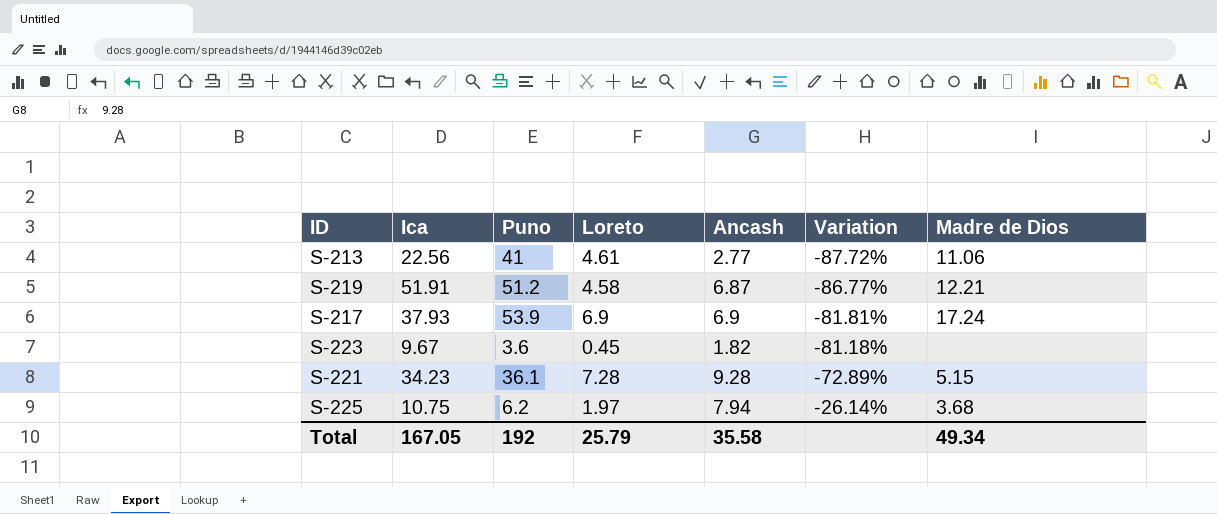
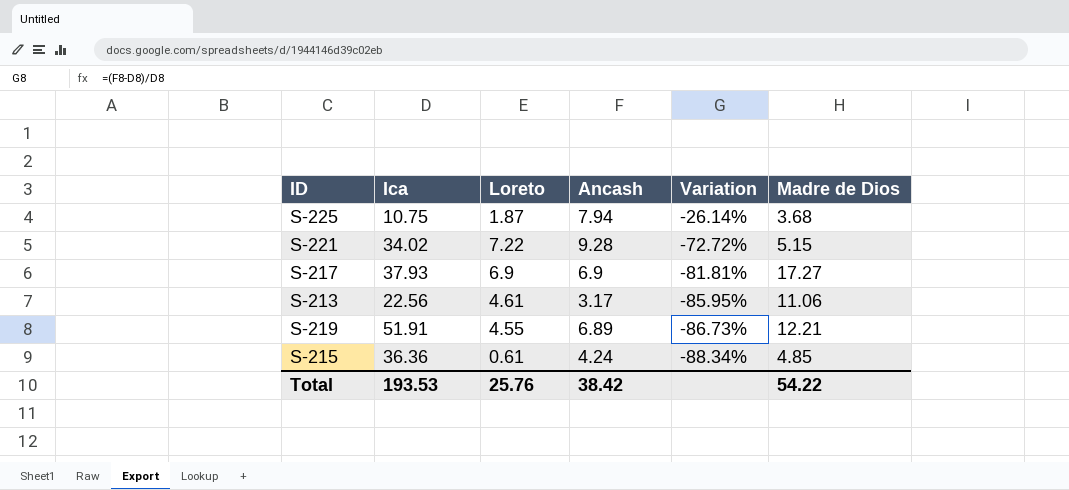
row order: Variation ascending -> Variation descending
column Puno | position: 3 -> none
row S-223: 9.67 | 3.6 | 0.45 | 1.82 | -81.18% | none -> none
S-225 | Loreto: 1.97 -> 1.87
S-221 | Ica: 34.23 -> 34.02
S-221 | Loreto: 7.28 -> 7.22
S-221 | Variation: -72.89% -> -72.72%
S-217 | Madre de Dios: 17.24 -> 17.27
S-213 | Ancash: 2.77 -> 3.17
S-213 | Variation: -87.72% -> -85.95%
S-219 | Loreto: 4.58 -> 4.55
S-219 | Ancash: 6.87 -> 6.89
S-219 | Variation: -86.77% -> -86.73%
row S-215: none -> 36.36 | 0.61 | 4.24 | -88.34% | 4.85
Total | Ica: 167.05 -> 193.53
Total | Loreto: 25.79 -> 25.76
Total | Ancash: 35.58 -> 38.42
Total | Madre de Dios: 49.34 -> 54.22

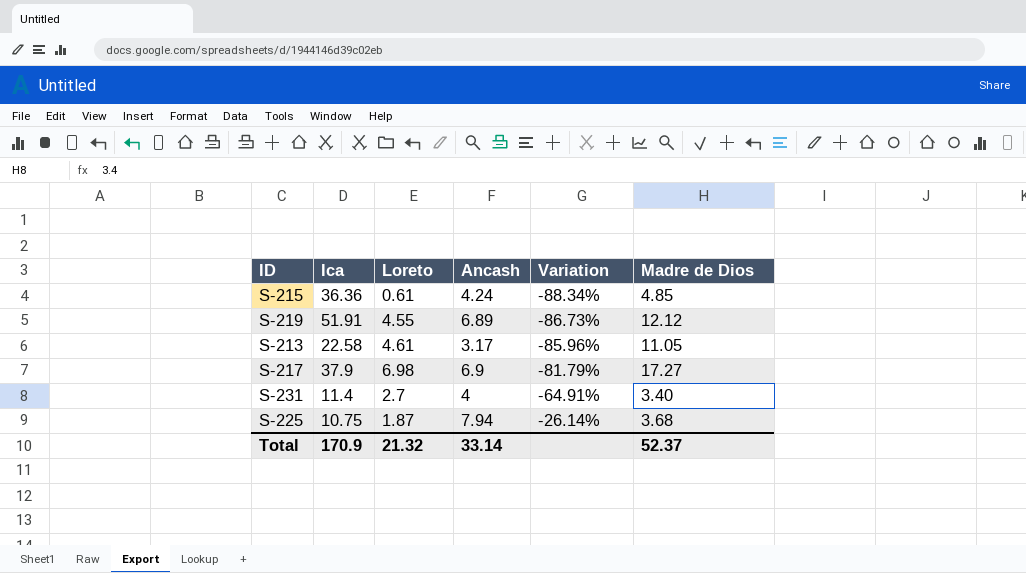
row order: Variation descending -> Variation ascending
row S-221: 34.02 | 7.22 | 9.28 | -72.72% | 5.15 -> none
S-219 | Madre de Dios: 12.21 -> 12.12
S-213 | Ica: 22.56 -> 22.58
S-213 | Variation: -85.95% -> -85.96%
S-213 | Madre de Dios: 11.06 -> 11.05
S-217 | Ica: 37.93 -> 37.9
S-217 | Loreto: 6.9 -> 6.98
S-217 | Variation: -81.81% -> -81.79%
row S-231: none -> 11.4 | 2.7 | 4 | -64.91% | 3.40
Total | Ica: 193.53 -> 170.9
Total | Loreto: 25.76 -> 21.32
Total | Ancash: 38.42 -> 33.14
Total | Madre de Dios: 54.22 -> 52.37

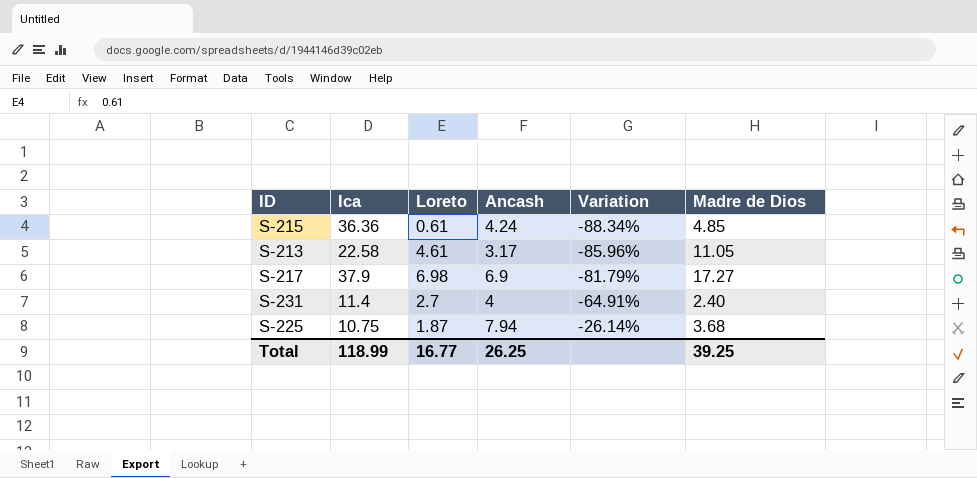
row S-219: 51.91 | 4.55 | 6.89 | -86.73% | 12.12 -> none
S-231 | Madre de Dios: 3.40 -> 2.40
Total | Ica: 170.9 -> 118.99
Total | Loreto: 21.32 -> 16.77
Total | Ancash: 33.14 -> 26.25
Total | Madre de Dios: 52.37 -> 39.25

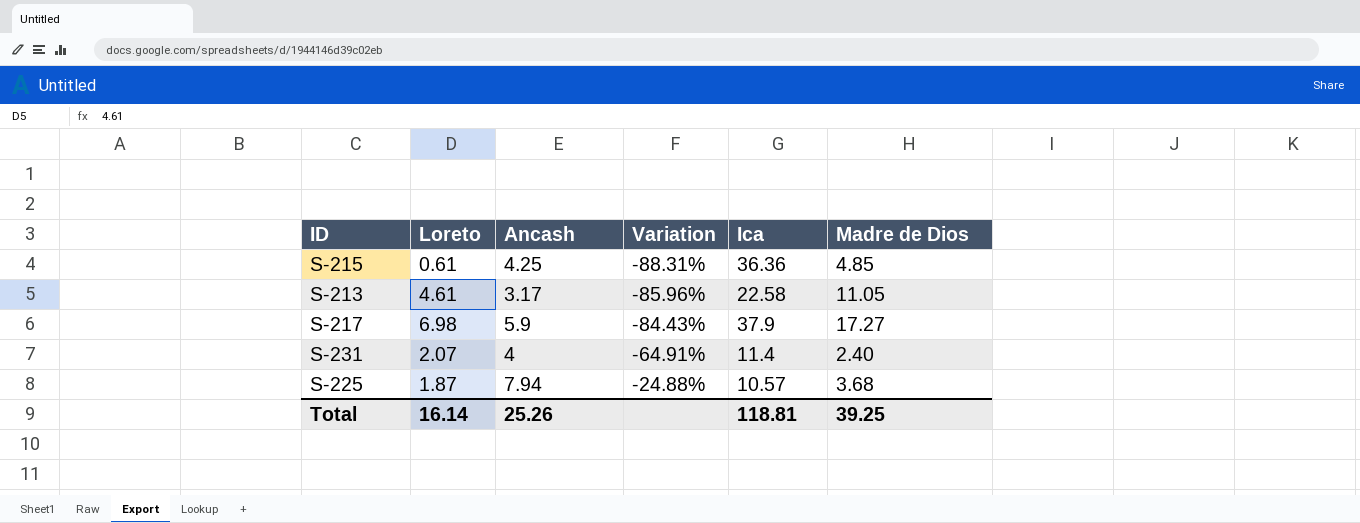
column Ica | position: 2 -> 5
S-215 | Ancash: 4.24 -> 4.25
S-215 | Variation: -88.34% -> -88.31%
S-217 | Ancash: 6.9 -> 5.9
S-217 | Variation: -81.79% -> -84.43%
S-231 | Loreto: 2.7 -> 2.07
S-225 | Variation: -26.14% -> -24.88%
S-225 | Ica: 10.75 -> 10.57
Total | Loreto: 16.77 -> 16.14
Total | Ancash: 26.25 -> 25.26
Total | Ica: 118.99 -> 118.81

